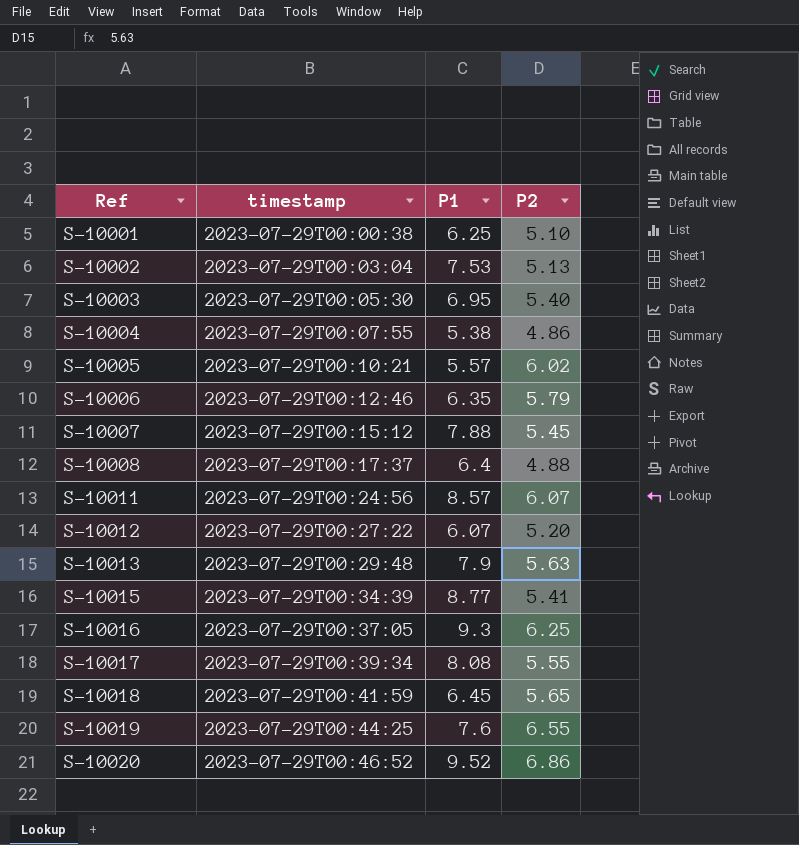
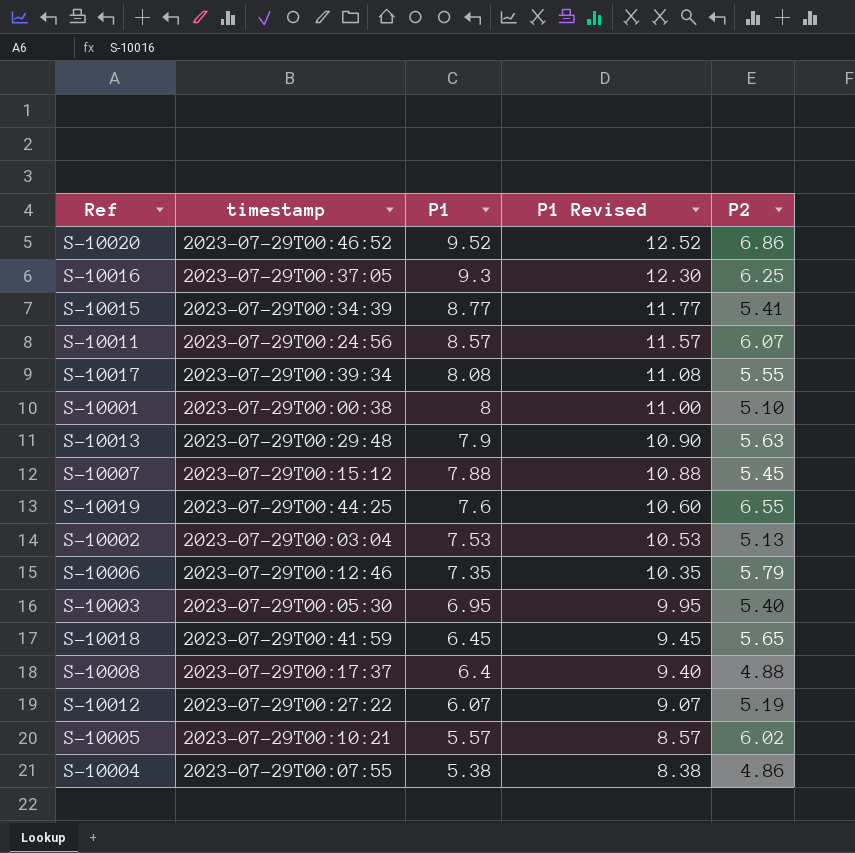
row order: Ref ascending -> P1 descending
column P1 Revised | formula: none -> [P1] + 3
S-10001 | P1: 6.25 -> 8
S-10006 | P1: 6.35 -> 7.35
S-10012 | P2: 5.20 -> 5.19

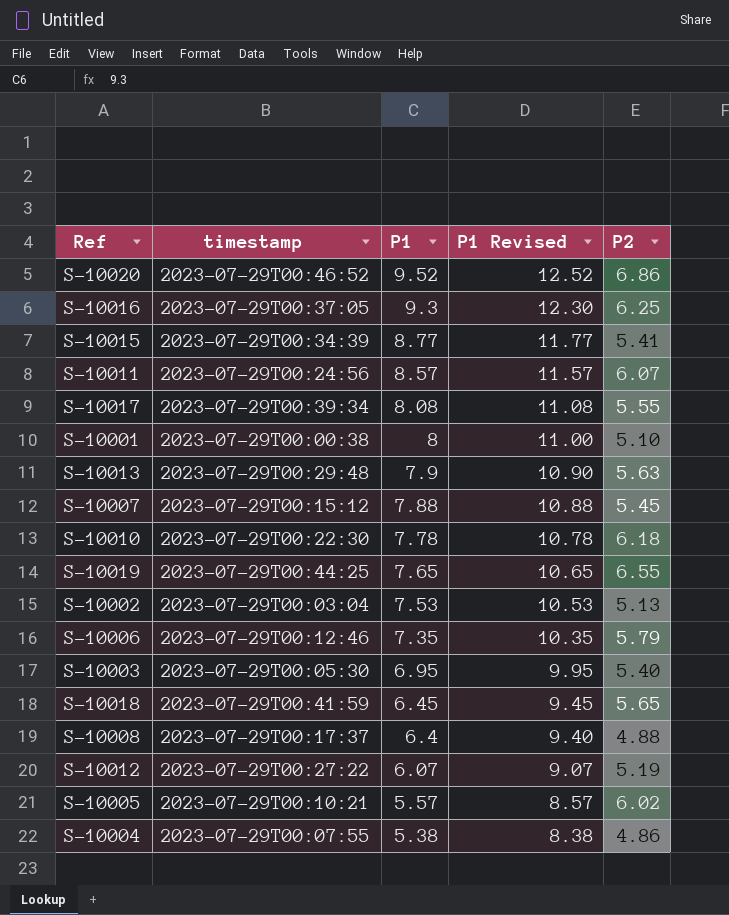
row S-10010: none -> 2023-07-29T00:22:30 | 7.78 | 10.78 | 6.18
S-10019 | P1: 7.6 -> 7.65
S-10019 | P1 Revised: 10.60 -> 10.65

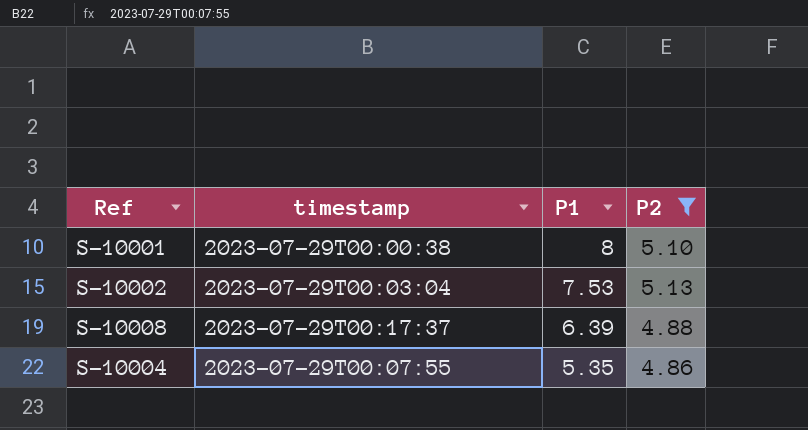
filter: none -> P2 <= 5.13
column P1 Revised | formula: [P1] + 3 -> none
S-10008 | P1: 6.4 -> 6.39
S-10004 | P1: 5.38 -> 5.35

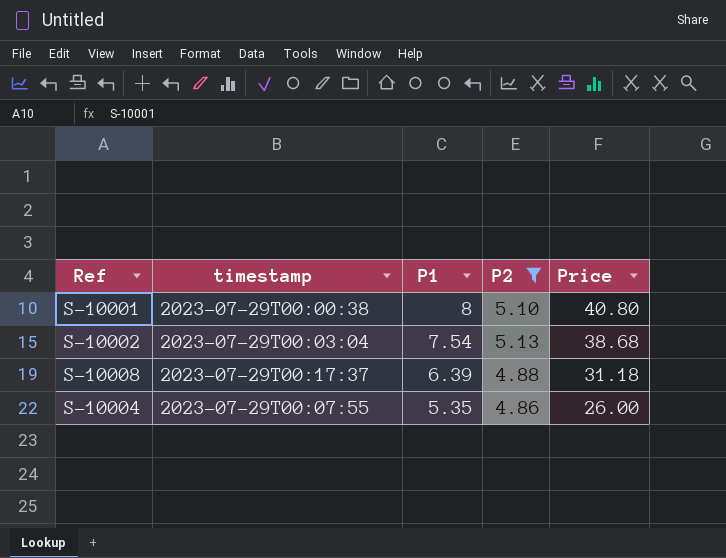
column Price | formula: none -> [P1] * [P2]
S-10002 | P1: 7.53 -> 7.54

